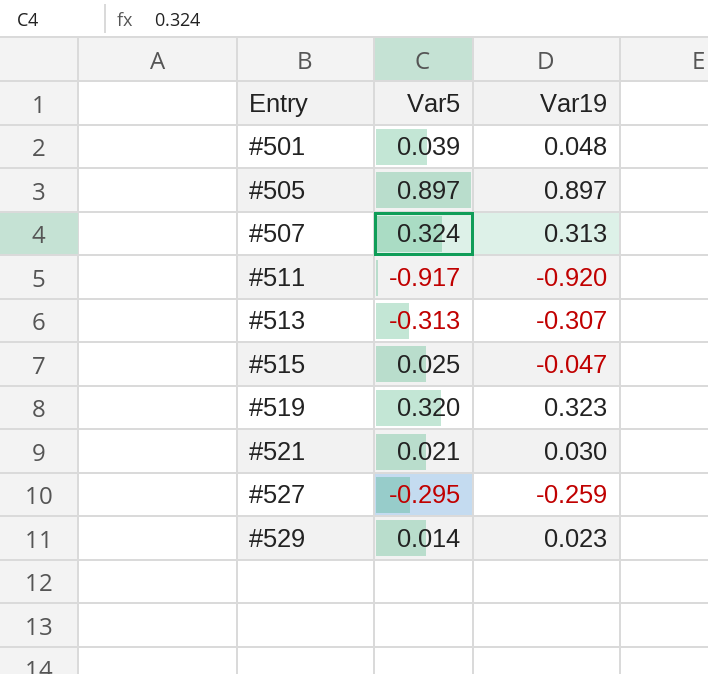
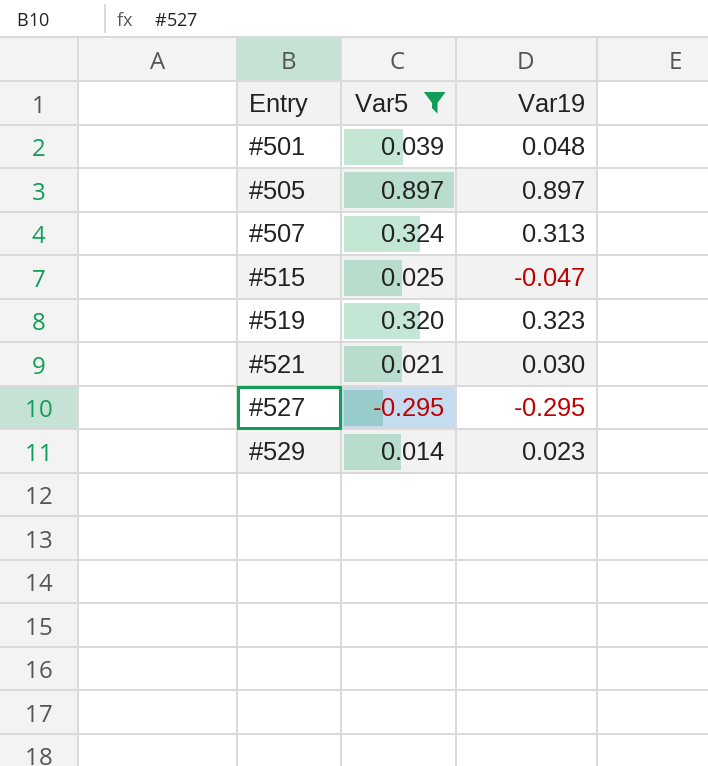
filter: none -> Var5 >= -0.295
#527 | Var19: -0.259 -> -0.295

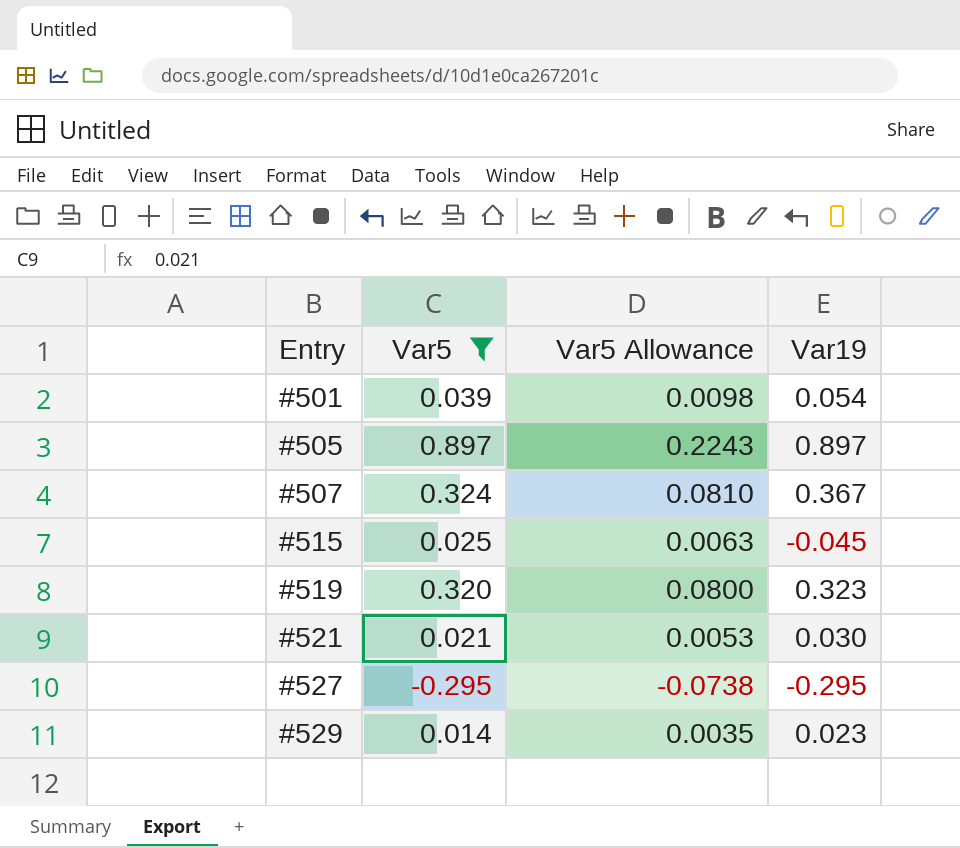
column Var5 Allowance | formula: none -> [Var5] * 0.25
#501 | Var19: 0.048 -> 0.054
#507 | Var19: 0.313 -> 0.367
#515 | Var19: -0.047 -> -0.045

